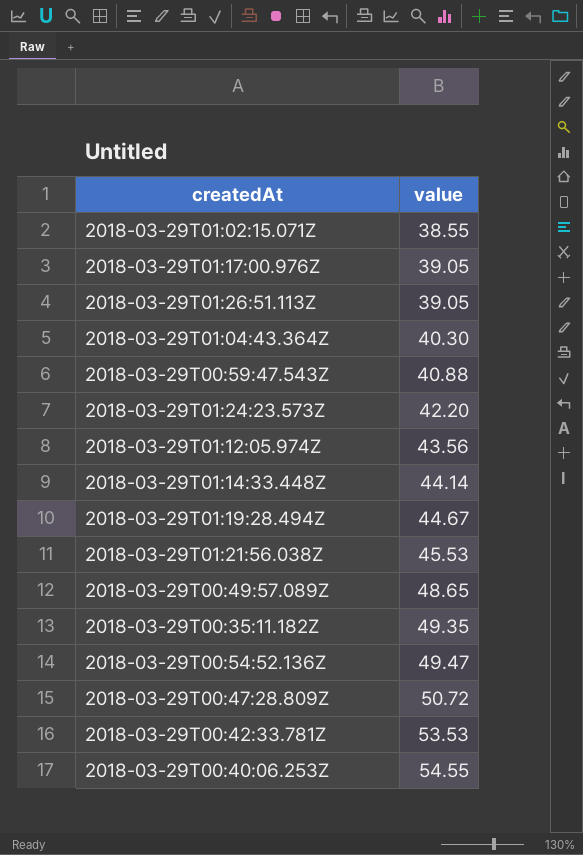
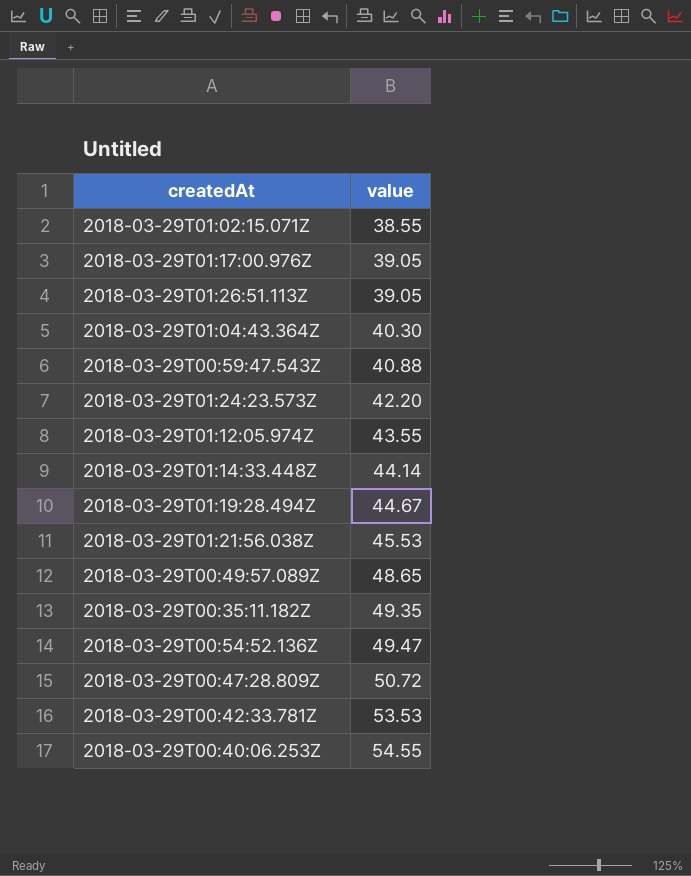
2018-03-29T01:12:05.974Z | value: 43.56 -> 43.55

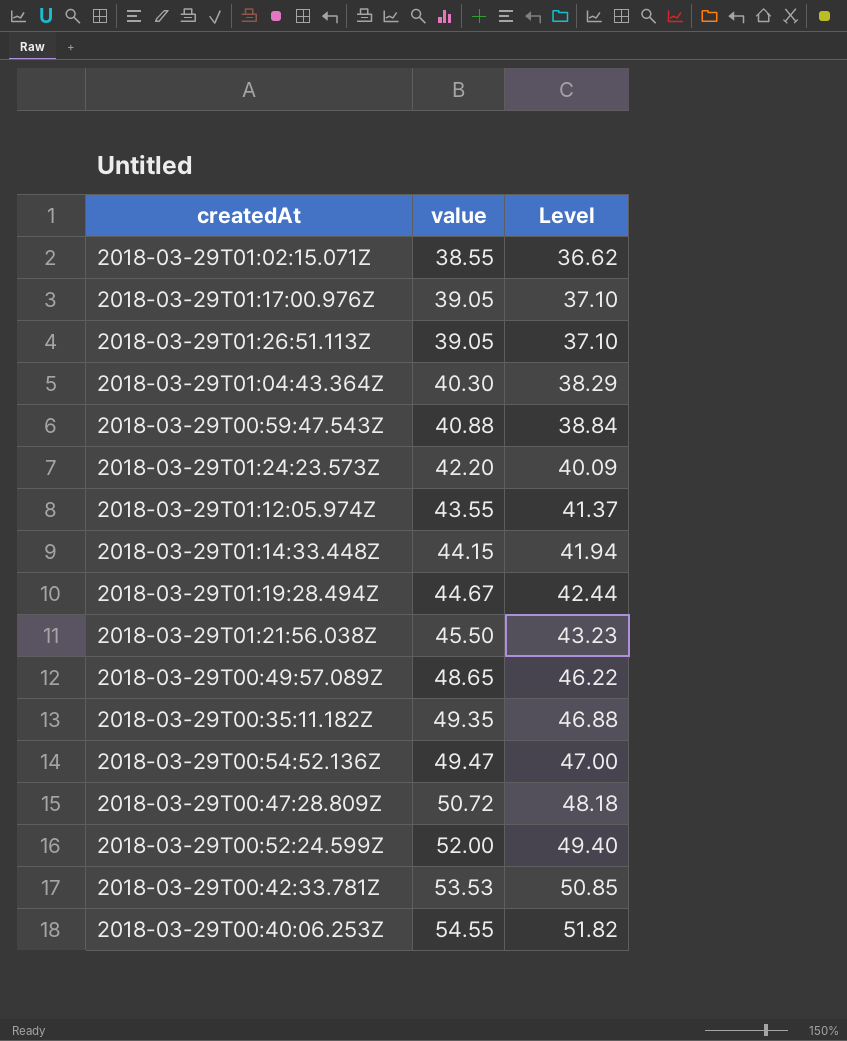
column Level | formula: none -> [value] * 0.95
2018-03-29T01:14:33.448Z | value: 44.14 -> 44.15
2018-03-29T01:21:56.038Z | value: 45.53 -> 45.50
row 2018-03-29T00:52:24.599Z: none -> 52.00 | 49.40

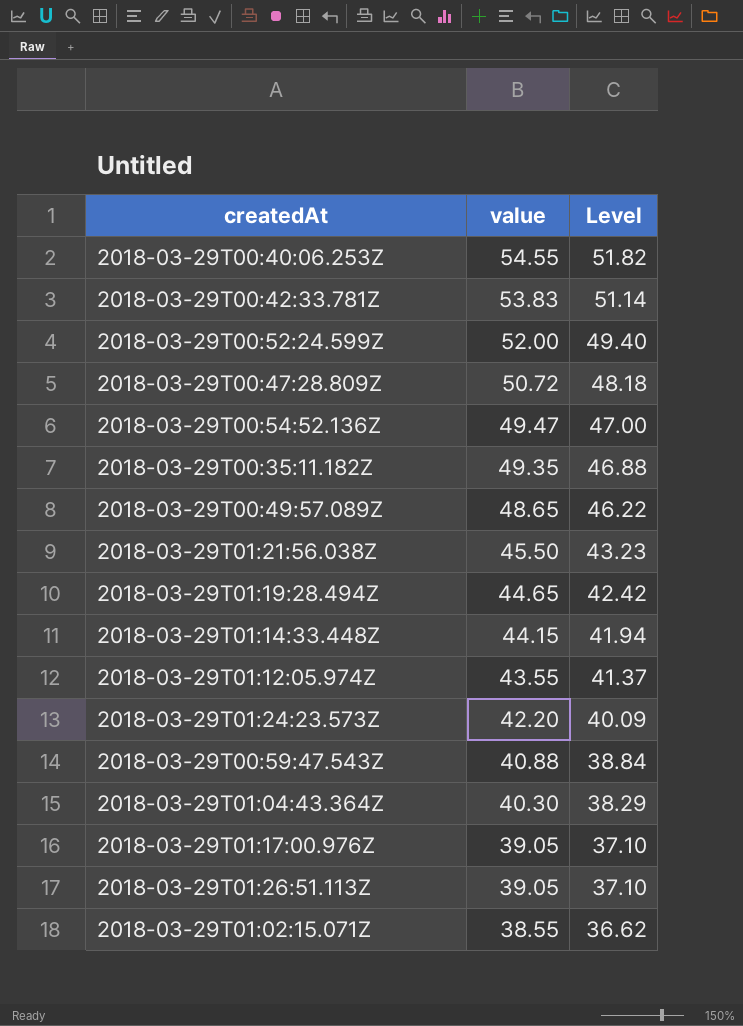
row order: value ascending -> value descending
2018-03-29T00:42:33.781Z | value: 53.53 -> 53.83
2018-03-29T00:42:33.781Z | Level: 50.85 -> 51.14
2018-03-29T01:19:28.494Z | value: 44.67 -> 44.65
2018-03-29T01:19:28.494Z | Level: 42.44 -> 42.42

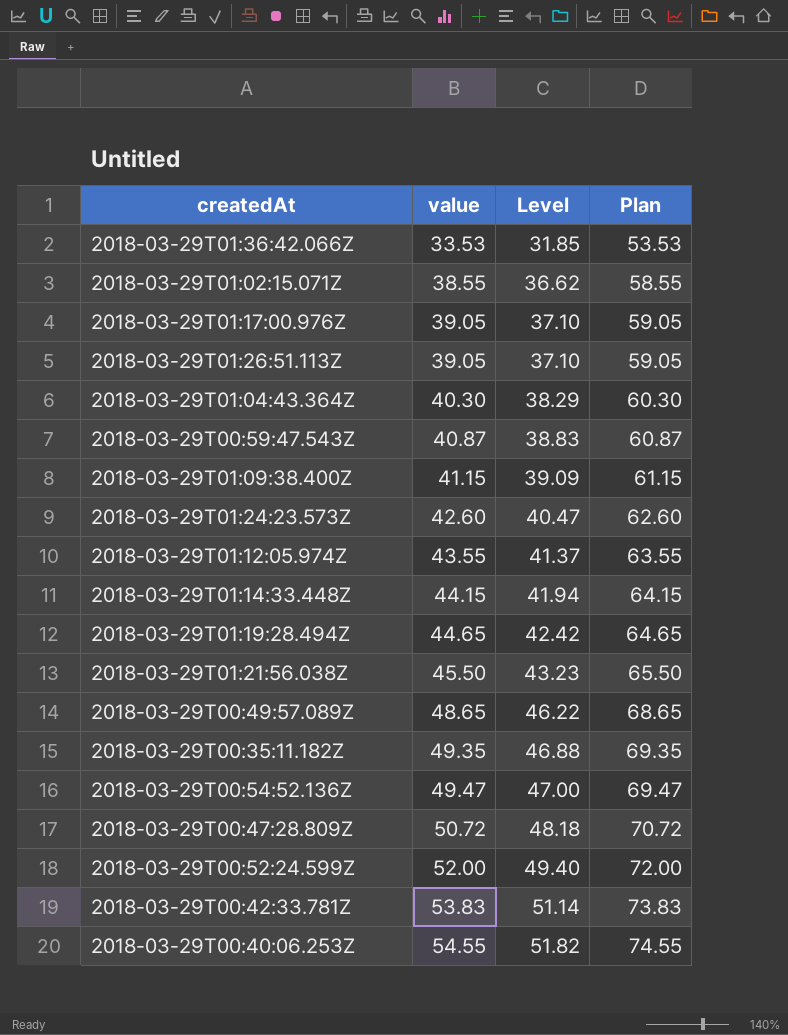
row order: value descending -> value ascending
column Plan | formula: none -> [value] + 20
row 2018-03-29T01:36:42.066Z: none -> 33.53 | 31.85 | 53.53
2018-03-29T00:59:47.543Z | value: 40.88 -> 40.87
2018-03-29T00:59:47.543Z | Level: 38.84 -> 38.83
row 2018-03-29T01:09:38.400Z: none -> 41.15 | 39.09 | 61.15
2018-03-29T01:24:23.573Z | value: 42.20 -> 42.60
2018-03-29T01:24:23.573Z | Level: 40.09 -> 40.47

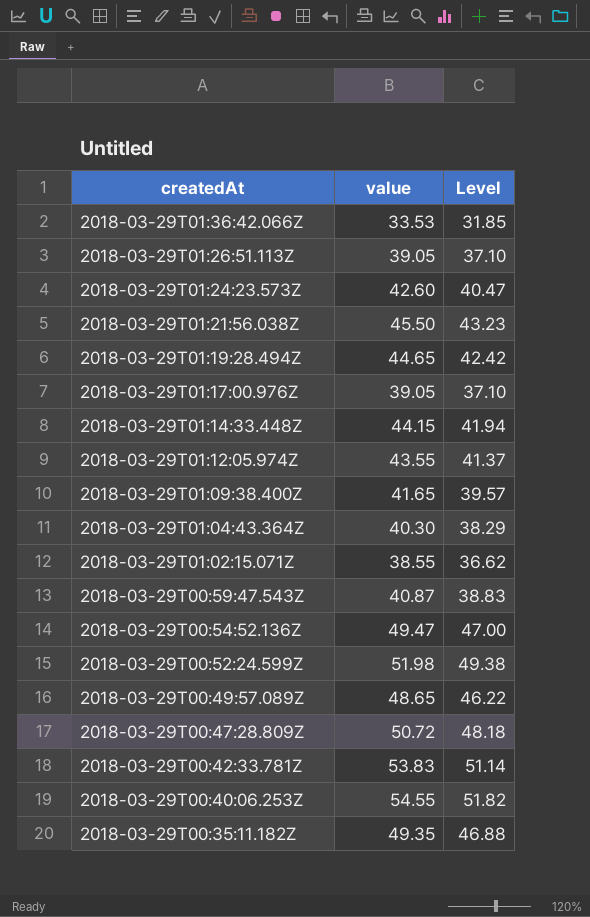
row order: value ascending -> createdAt descending
column Plan | formula: [value] + 20 -> none
2018-03-29T01:09:38.400Z | value: 41.15 -> 41.65
2018-03-29T01:09:38.400Z | Level: 39.09 -> 39.57
2018-03-29T00:52:24.599Z | value: 52.00 -> 51.98
2018-03-29T00:52:24.599Z | Level: 49.40 -> 49.38

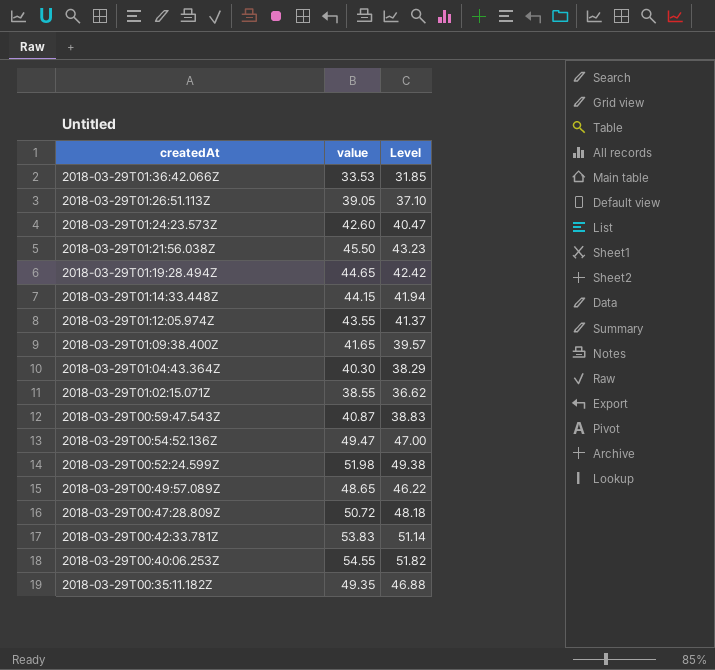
row 2018-03-29T01:17:00.976Z: 39.05 | 37.10 -> none

